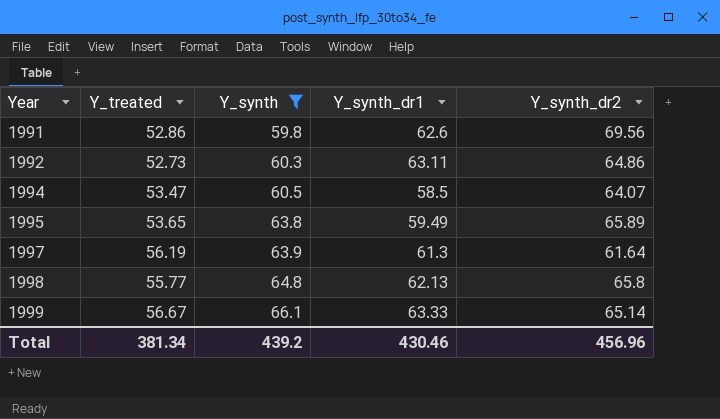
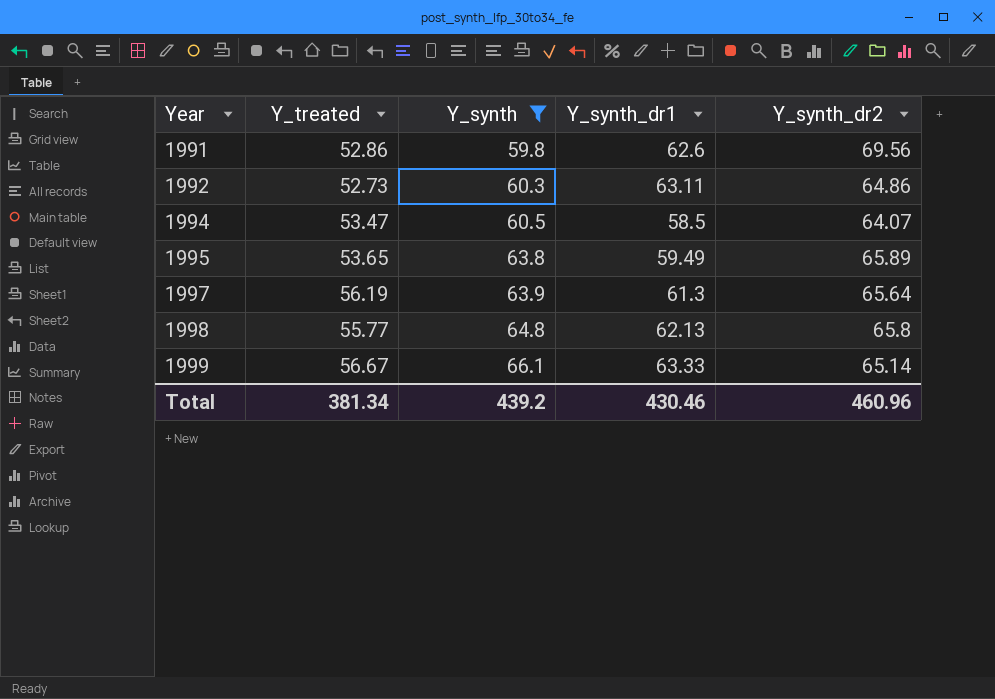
1997 | Y_synth_dr2: 61.64 -> 65.64
Total | Y_synth_dr2: 456.96 -> 460.96

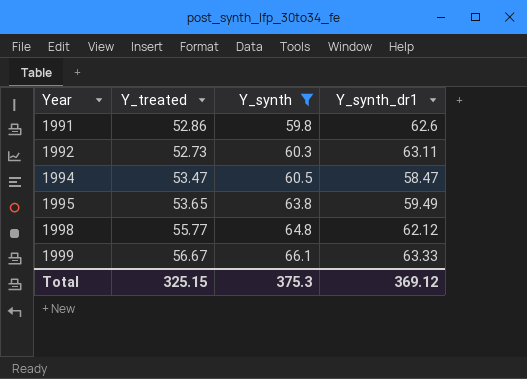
column Y_synth_dr2 | position: 5 -> none
row 1997: 56.19 | 63.9 | 61.3 | 65.64 -> none
1994 | Y_synth_dr1: 58.5 -> 58.47
1998 | Y_synth_dr1: 62.13 -> 62.12
Total | Y_treated: 381.34 -> 325.15
Total | Y_synth: 439.2 -> 375.3
Total | Y_synth_dr1: 430.46 -> 369.12

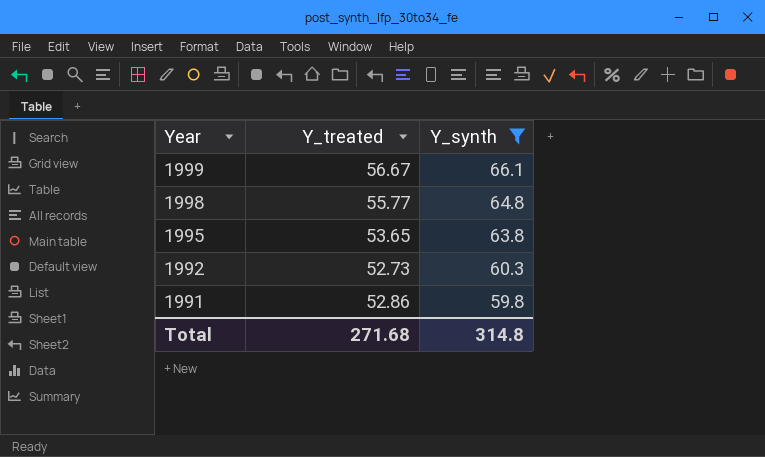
row order: Year ascending -> Year descending
column Y_synth_dr1 | position: 4 -> none
row 1994: 53.47 | 60.5 | 58.47 -> none
Total | Y_treated: 325.15 -> 271.68
Total | Y_synth: 375.3 -> 314.8

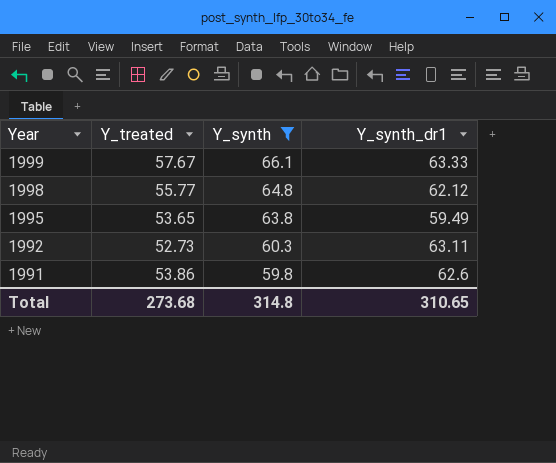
column Y_synth_dr1 | position: none -> 4
1999 | Y_treated: 56.67 -> 57.67
1991 | Y_treated: 52.86 -> 53.86
Total | Y_treated: 271.68 -> 273.68

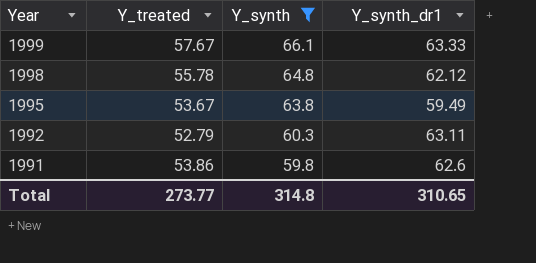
1998 | Y_treated: 55.77 -> 55.78
1995 | Y_treated: 53.65 -> 53.67
1992 | Y_treated: 52.73 -> 52.79
Total | Y_treated: 273.68 -> 273.77

